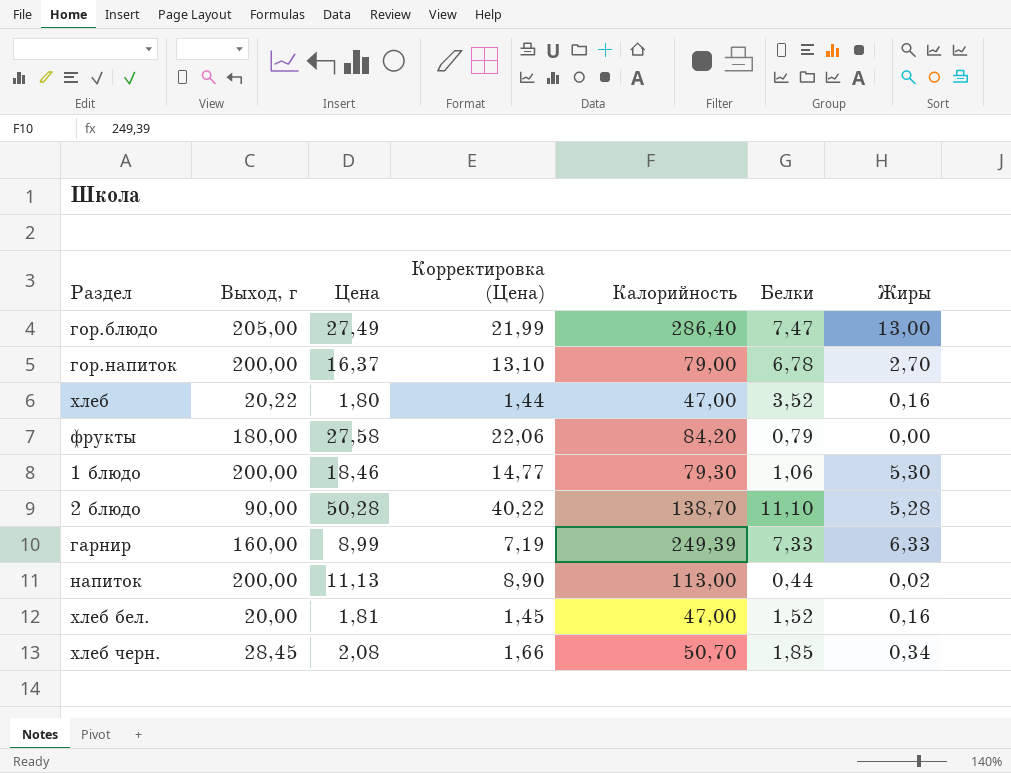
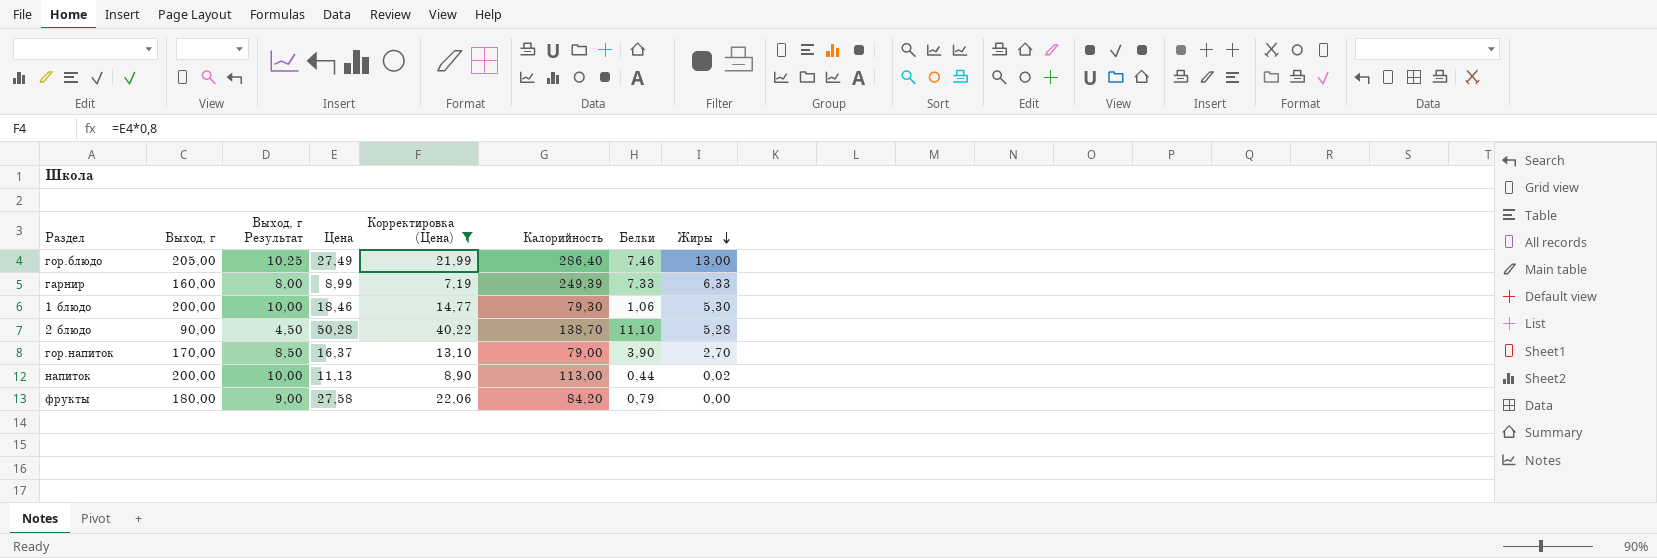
filter: none -> Корректировка (Цена) >= 7,19
row order: none -> Жиры descending
column Выход, г Результат | formula: none -> [Выход, г] * 0,05
гор.блюдо | Белки: 7,47 -> 7,46
гор.напиток | Выход, г: 200,00 -> 170,00
гор.напиток | Белки: 6,78 -> 3,90

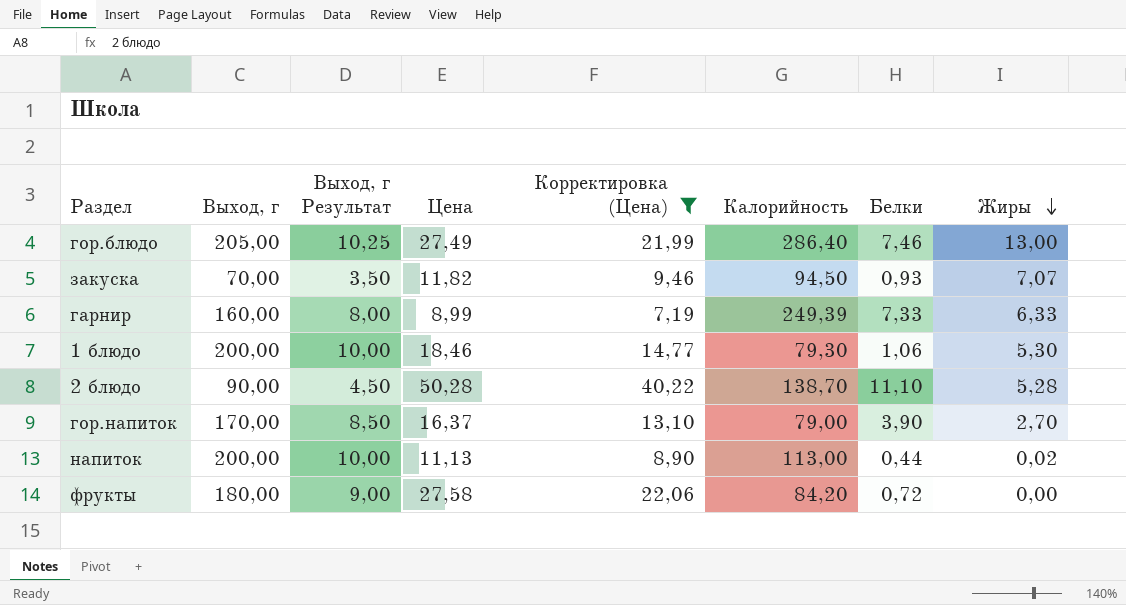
row закуска: none -> 70,00 | 3,50 | 11,82 | 9,46 | 94,50 | 0,93 | 7,07
фрукты | Белки: 0,79 -> 0,72

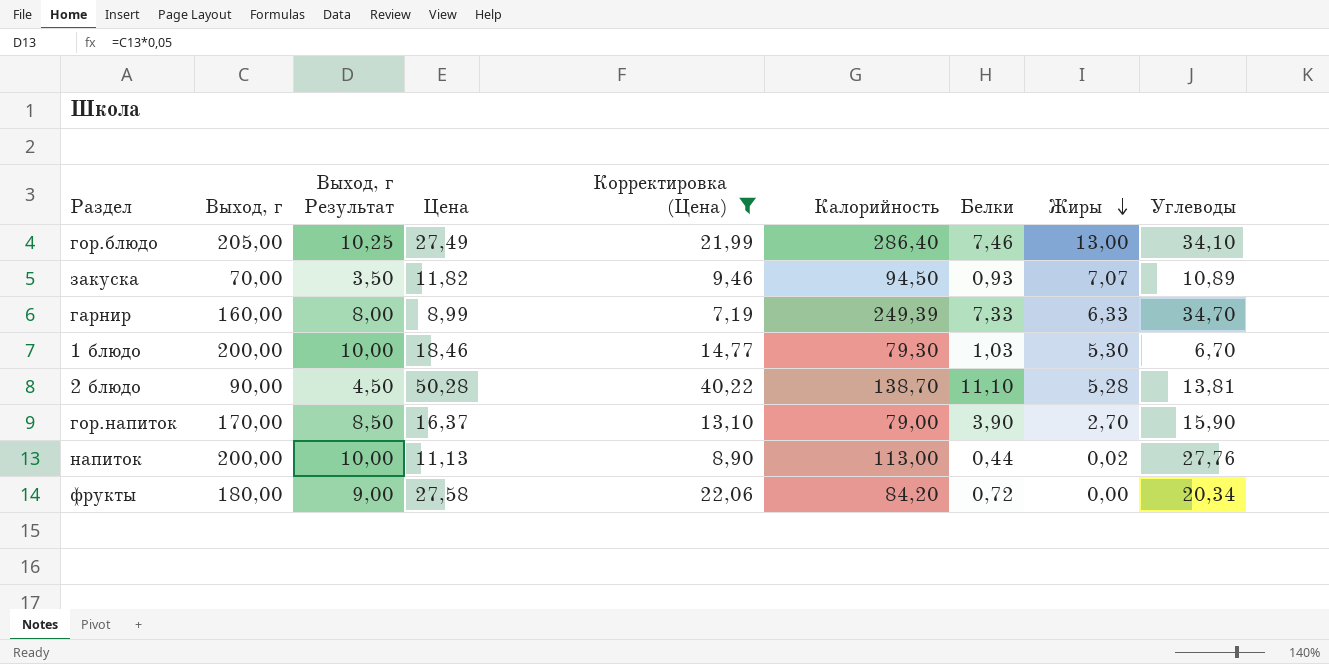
column Углеводы | position: none -> 9
1 блюдо | Белки: 1,06 -> 1,03

